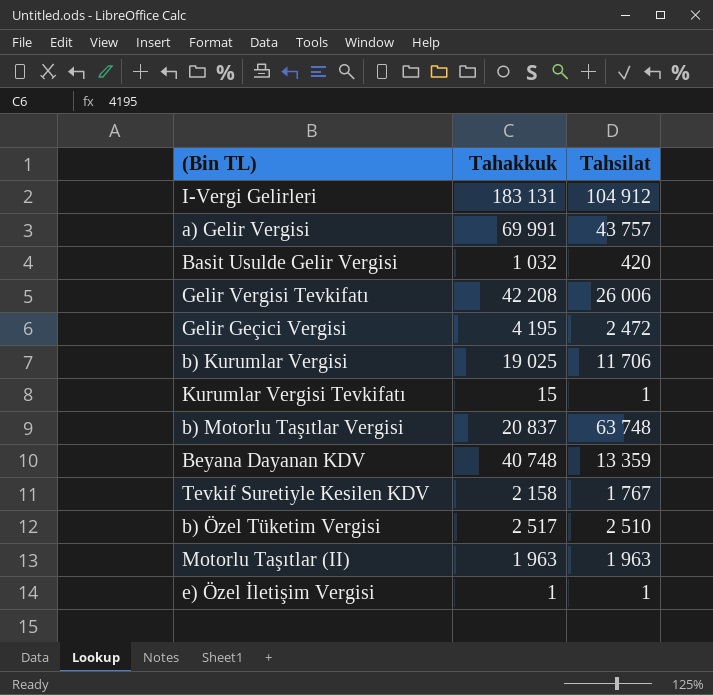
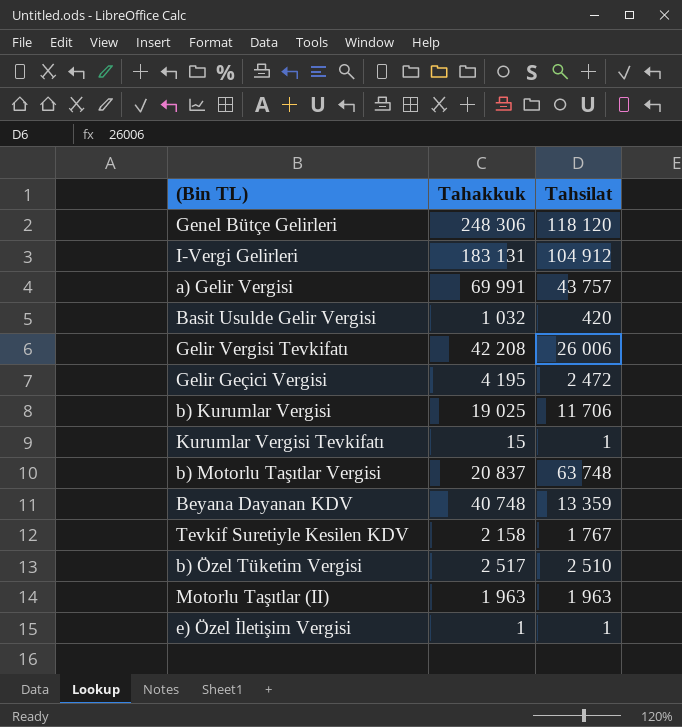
row Genel Bütçe Gelirleri: none -> 248 306 | 118 120

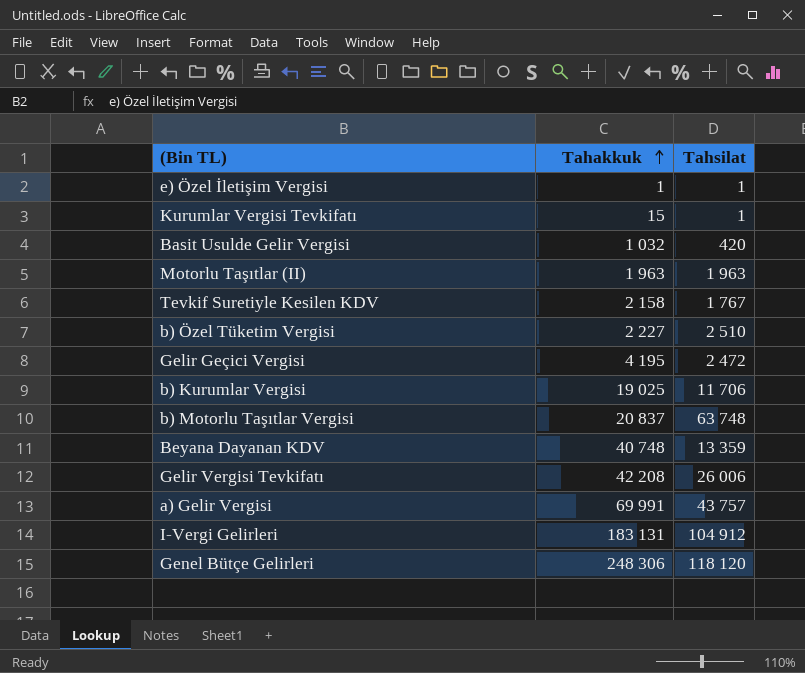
row order: none -> Tahakkuk ascending
b) Özel Tüketim Vergisi | Tahakkuk: 2 517 -> 2 227

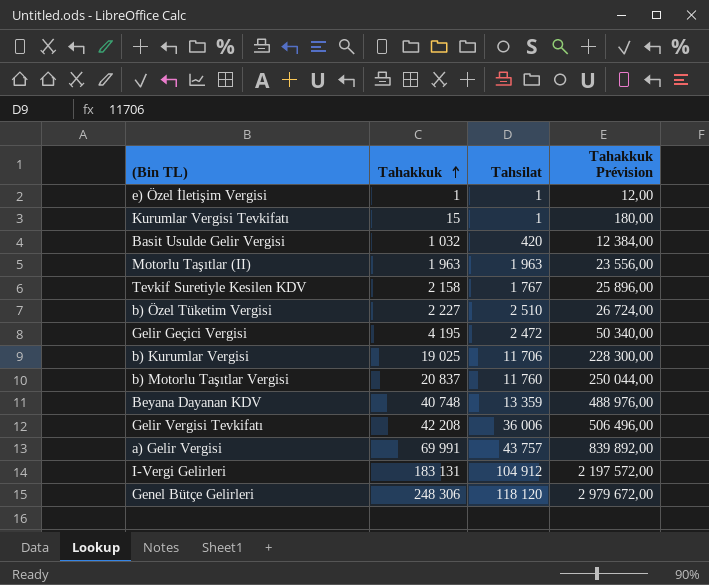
column Tahakkuk Prévision | formula: none -> [Tahakkuk] * 12
b) Motorlu Taşıtlar Vergisi | Tahsilat: 63 748 -> 11 760
Gelir Vergisi Tevkifatı | Tahsilat: 26 006 -> 36 006

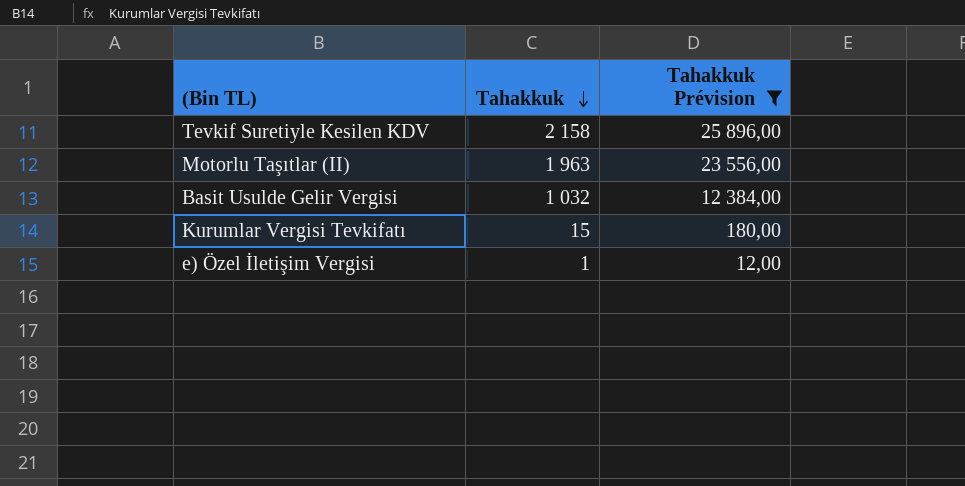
filter: none -> Tahakkuk Prévision <= 25 896,00
row order: Tahakkuk ascending -> Tahakkuk descending
column Tahsilat | position: 3 -> none

